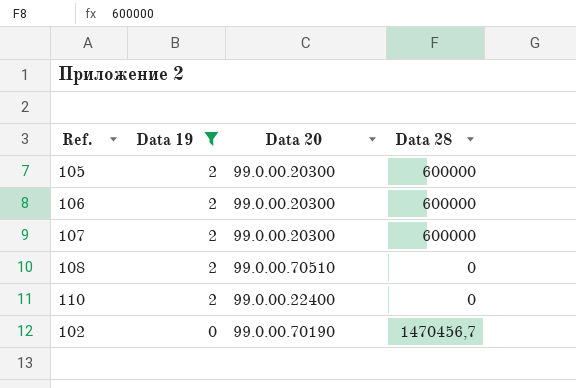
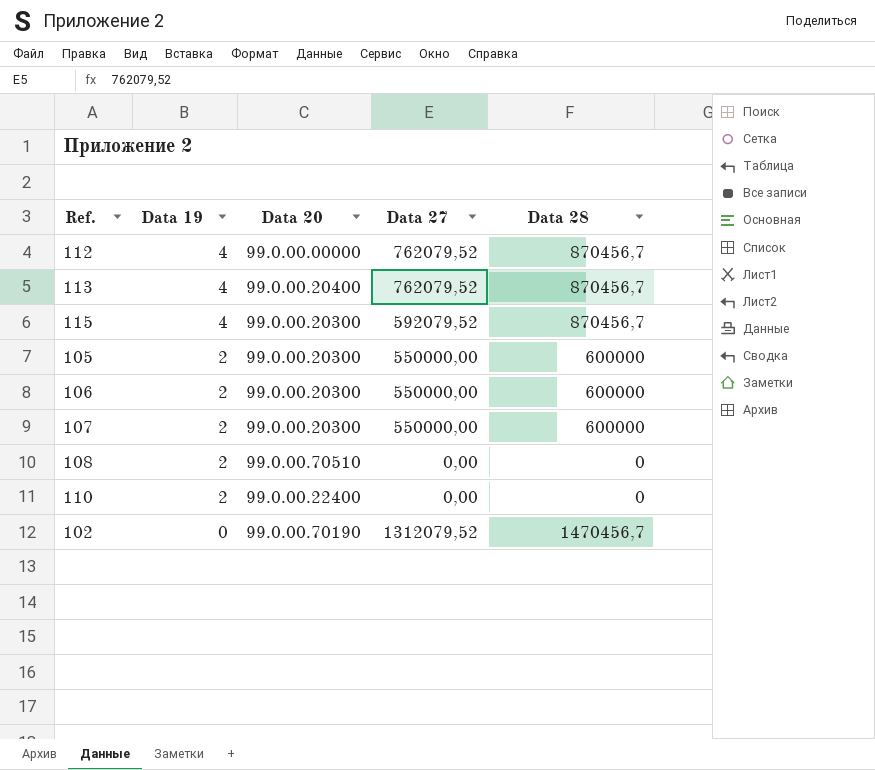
filter: Data 19 != 4 -> none
column Data 27 | position: none -> 4

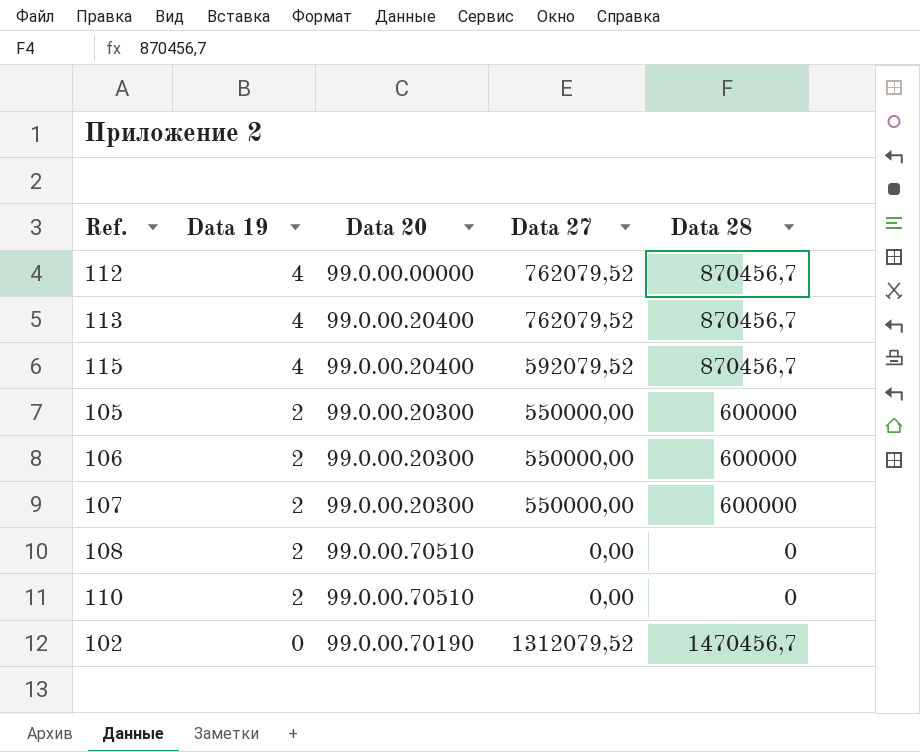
115 | Data 20: 99.0.00.20300 -> 99.0.00.20400
110 | Data 20: 99.0.00.22400 -> 99.0.00.70510

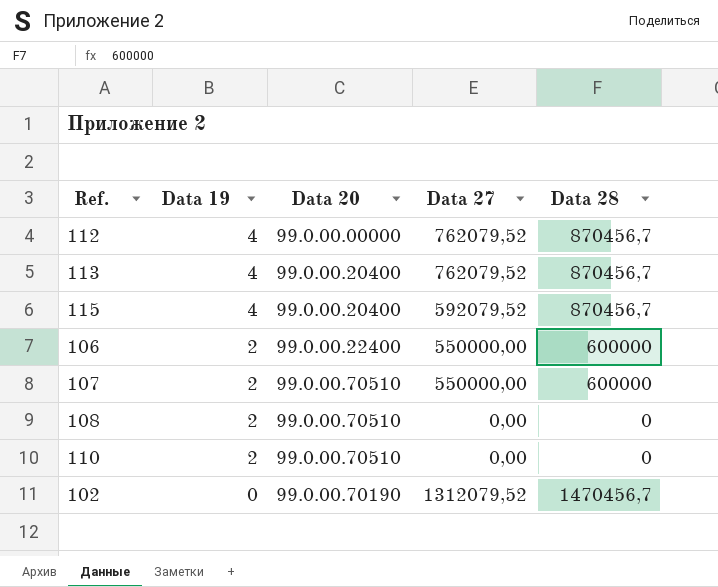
row 105: 2 | 99.0.00.20300 | 550000,00 | 600000 -> none
106 | Data 20: 99.0.00.20300 -> 99.0.00.22400
107 | Data 20: 99.0.00.20300 -> 99.0.00.70510

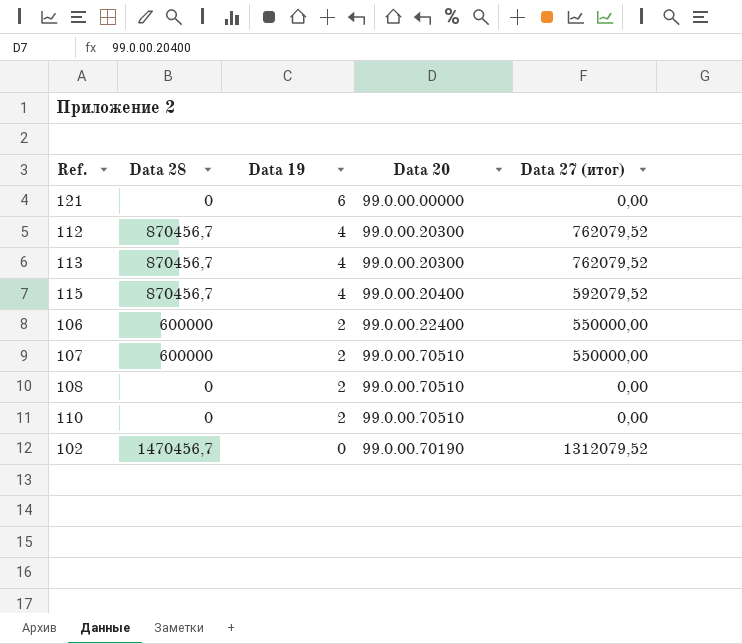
column Data 28 | position: 5 -> 2
column name: Data 27 -> Data 27 (итог)
row 121: none -> 0 | 6 | 99.0.00.00000 | 0,00
112 | Data 20: 99.0.00.00000 -> 99.0.00.20300
113 | Data 20: 99.0.00.20400 -> 99.0.00.20300

